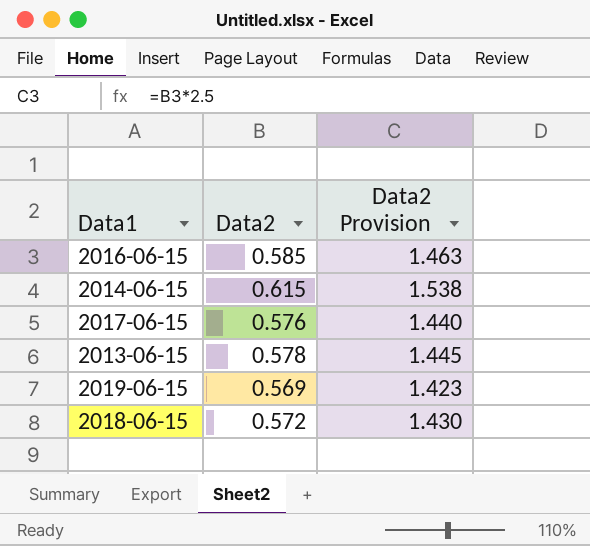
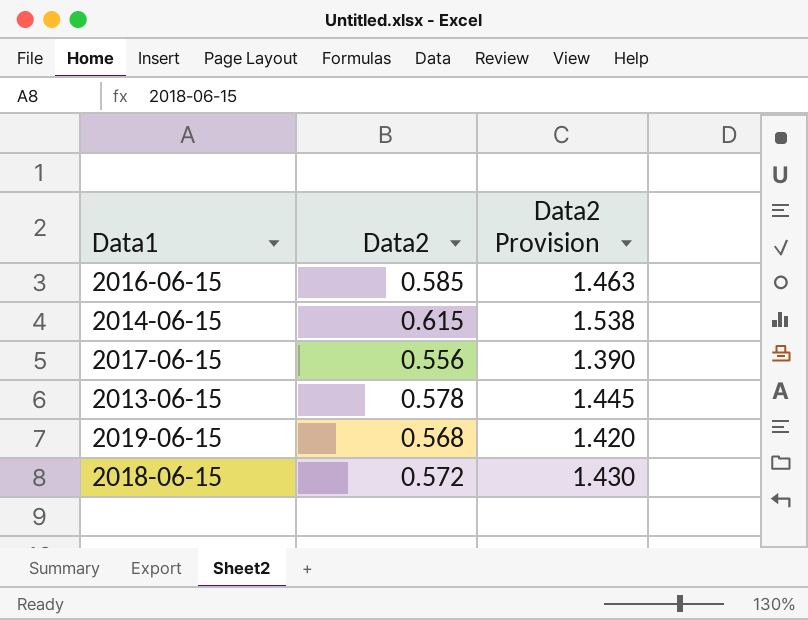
2017-06-15 | Data2: 0.576 -> 0.556
2017-06-15 | Data2 Provision: 1.440 -> 1.390
2019-06-15 | Data2: 0.569 -> 0.568
2019-06-15 | Data2 Provision: 1.423 -> 1.420

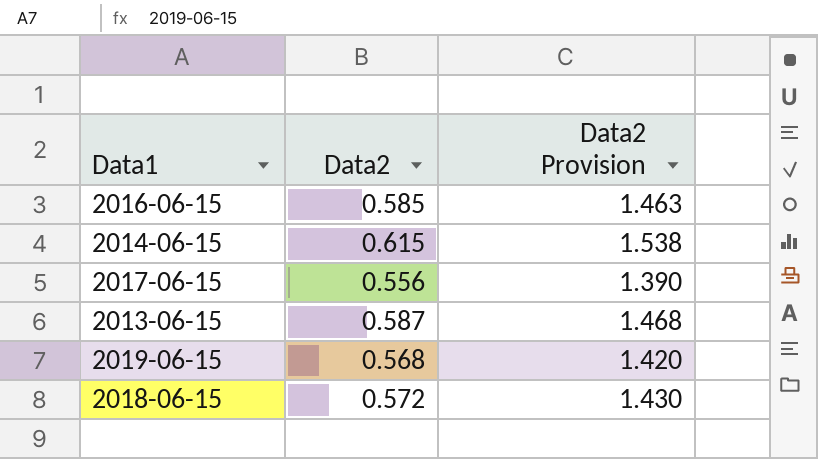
2013-06-15 | Data2: 0.578 -> 0.587
2013-06-15 | Data2 Provision: 1.445 -> 1.468

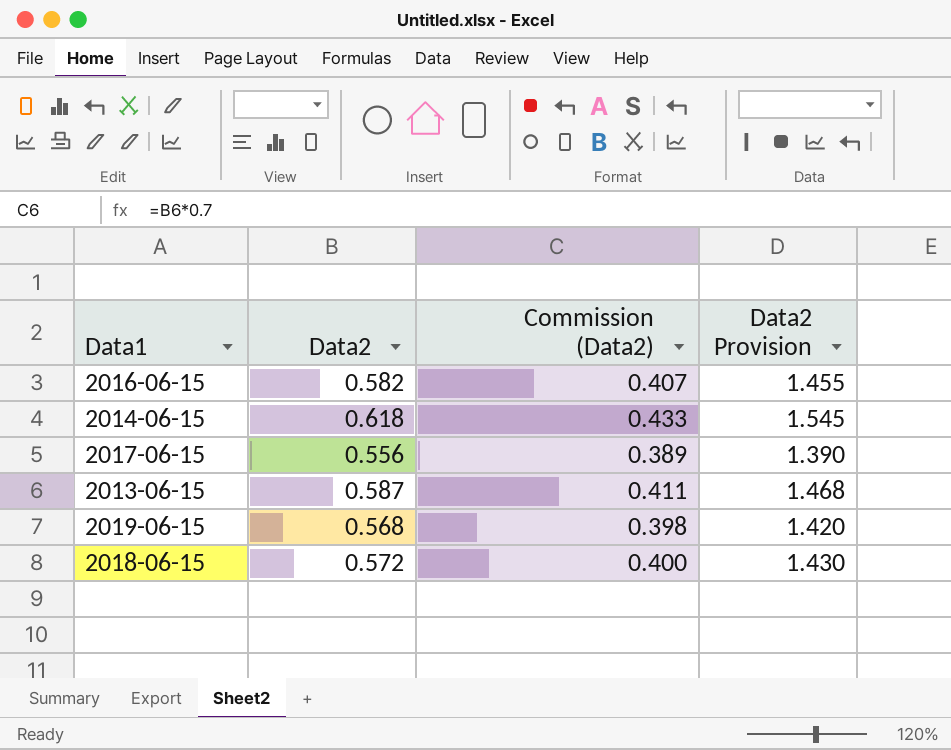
column Commission (Data2) | formula: none -> [Data2] * 0.7
2016-06-15 | Data2: 0.585 -> 0.582
2016-06-15 | Data2 Provision: 1.463 -> 1.455
2014-06-15 | Data2: 0.615 -> 0.618
2014-06-15 | Data2 Provision: 1.538 -> 1.545

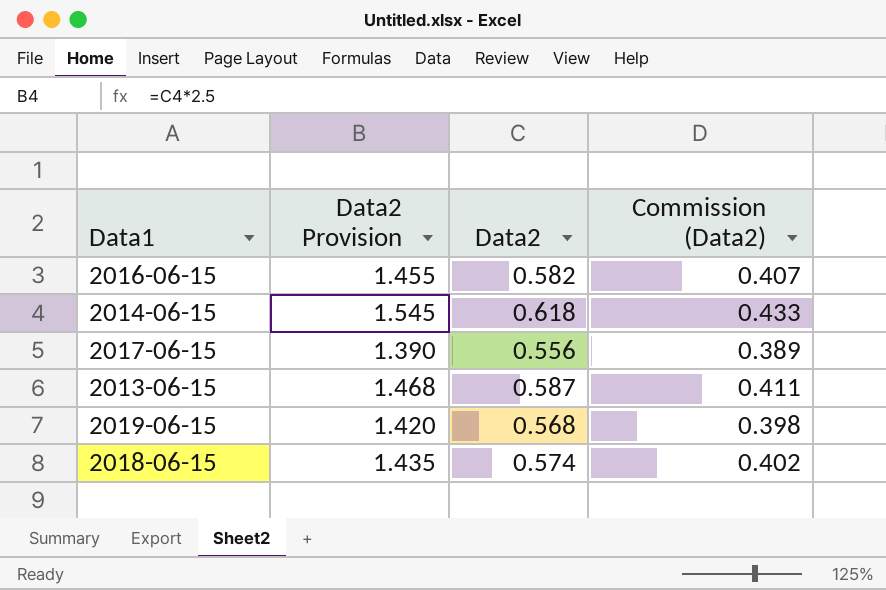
column Data2 Provision | position: 4 -> 2
2018-06-15 | Data2 Provision: 1.430 -> 1.435
2018-06-15 | Data2: 0.572 -> 0.574
2018-06-15 | Commission (Data2): 0.400 -> 0.402

